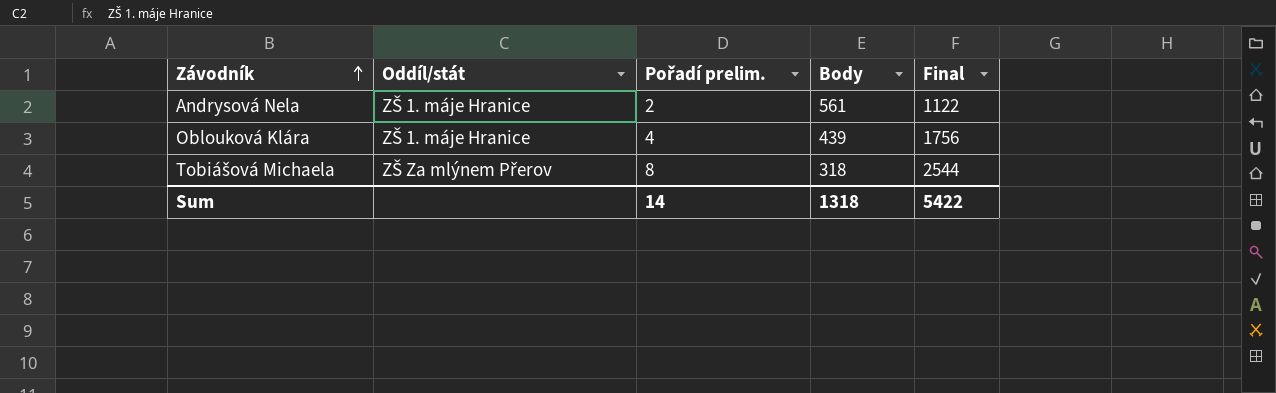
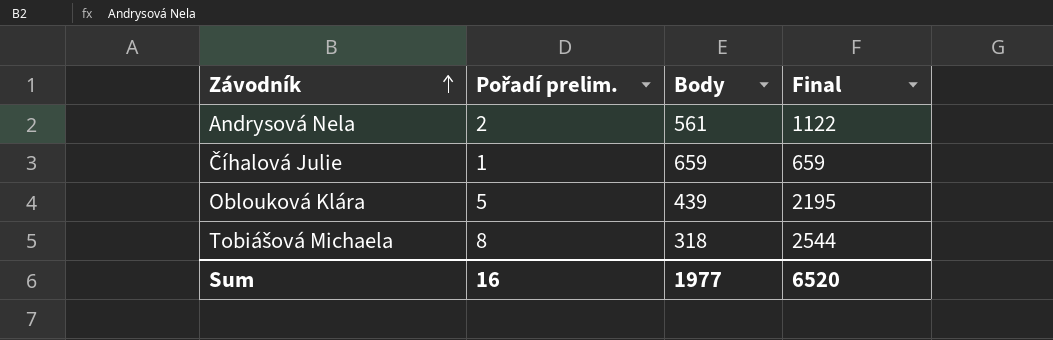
column Oddíl/stát | position: 2 -> none
row Číhalová Julie: none -> 1 | 659 | 659
Oblouková Klára | Pořadí prelim.: 4 -> 5
Oblouková Klára | Final: 1756 -> 2195
Sum | Pořadí prelim.: 14 -> 16
Sum | Body: 1318 -> 1977
Sum | Final: 5422 -> 6520

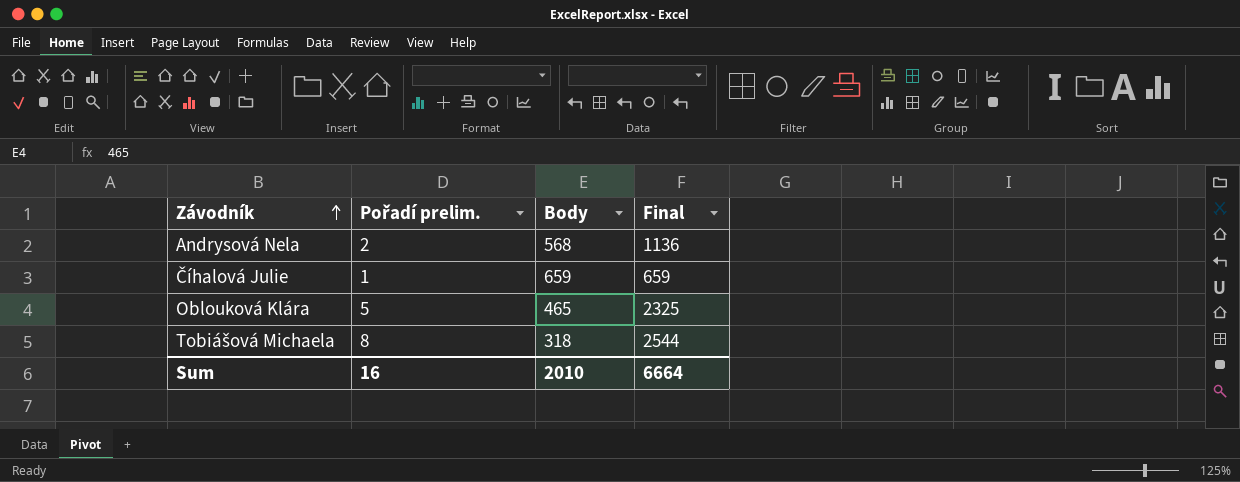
Andrysová Nela | Body: 561 -> 568
Andrysová Nela | Final: 1122 -> 1136
Oblouková Klára | Body: 439 -> 465
Oblouková Klára | Final: 2195 -> 2325
Sum | Body: 1977 -> 2010
Sum | Final: 6520 -> 6664

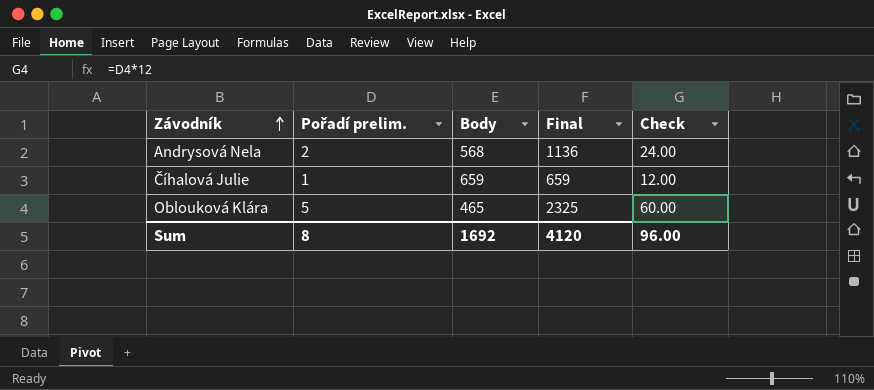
column Check | formula: none -> [Pořadí prelim.] * 12
row Tobiášová Michaela: 8 | 318 | 2544 -> none
Sum | Pořadí prelim.: 16 -> 8
Sum | Body: 2010 -> 1692
Sum | Final: 6664 -> 4120

